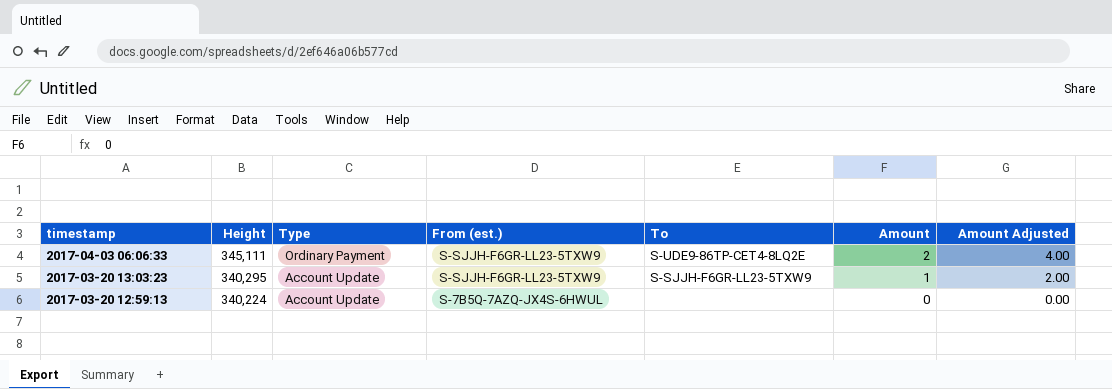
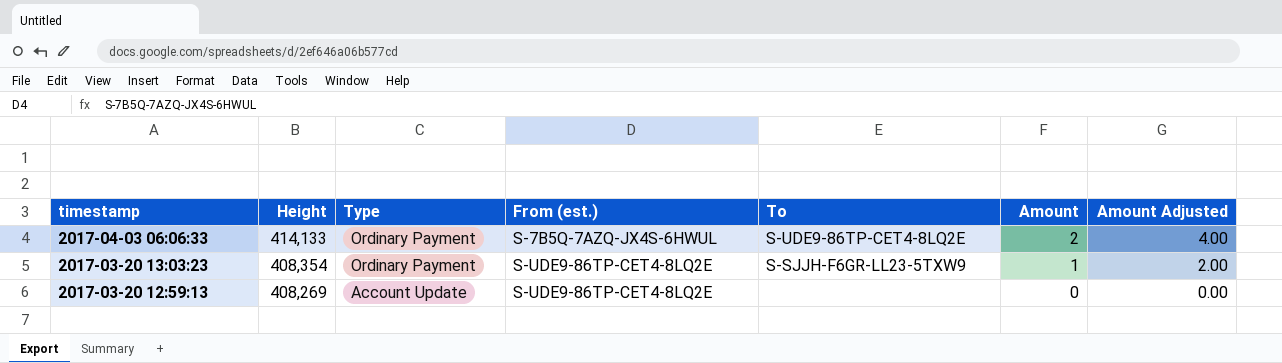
2017-04-03 06:06:33 | Height: 345,111 -> 414,133
2017-04-03 06:06:33 | From (est.): S-SJJH-F6GR-LL23-5TXW9 -> S-7B5Q-7AZQ-JX4S-6HWUL
2017-03-20 13:03:23 | Height: 340,295 -> 408,354
2017-03-20 13:03:23 | Type: Account Update -> Ordinary Payment
2017-03-20 13:03:23 | From (est.): S-SJJH-F6GR-LL23-5TXW9 -> S-UDE9-86TP-CET4-8LQ2E
2017-03-20 12:59:13 | Height: 340,224 -> 408,269
2017-03-20 12:59:13 | From (est.): S-7B5Q-7AZQ-JX4S-6HWUL -> S-UDE9-86TP-CET4-8LQ2E

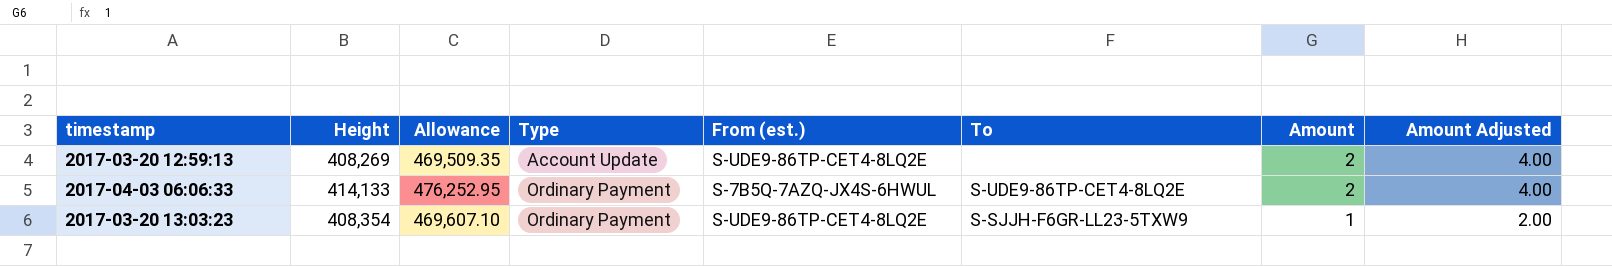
row order: timestamp descending -> Type ascending
column Allowance | formula: none -> [Height] * 1.15
2017-03-20 12:59:13 | Amount: 0 -> 2
2017-03-20 12:59:13 | Amount Adjusted: 0.00 -> 4.00

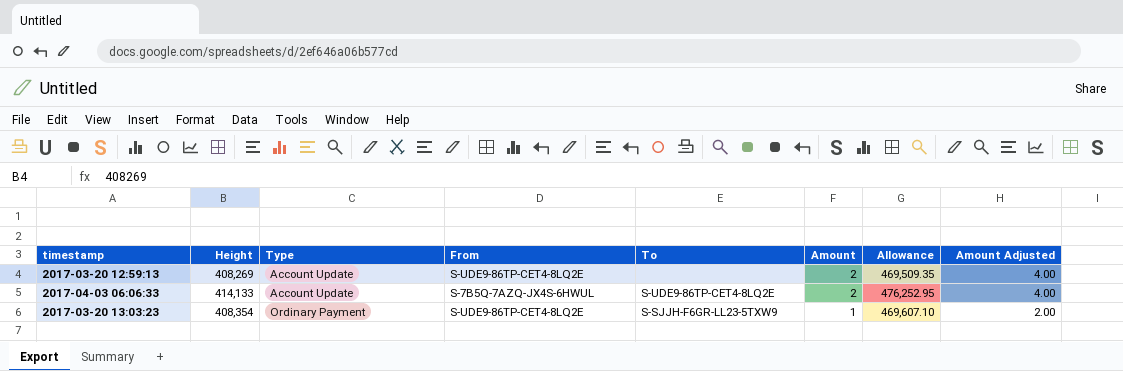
column name: From (est.) -> From
column Allowance | position: 3 -> 7
2017-04-03 06:06:33 | Type: Ordinary Payment -> Account Update

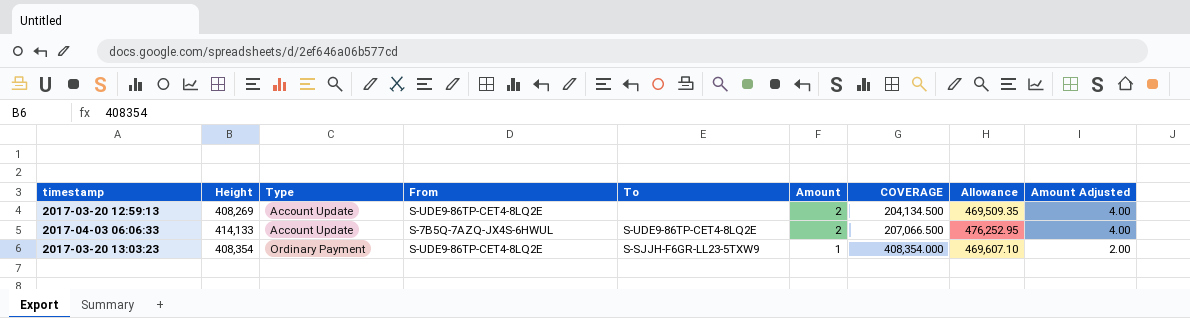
column COVERAGE | formula: none -> [Height] / [Amount]

